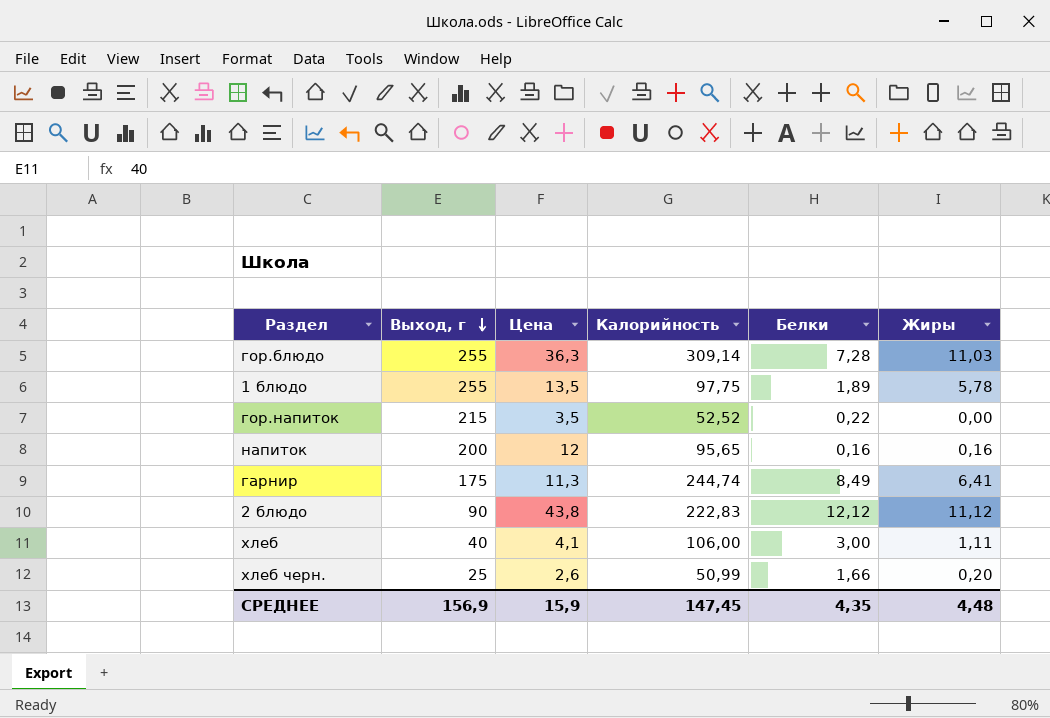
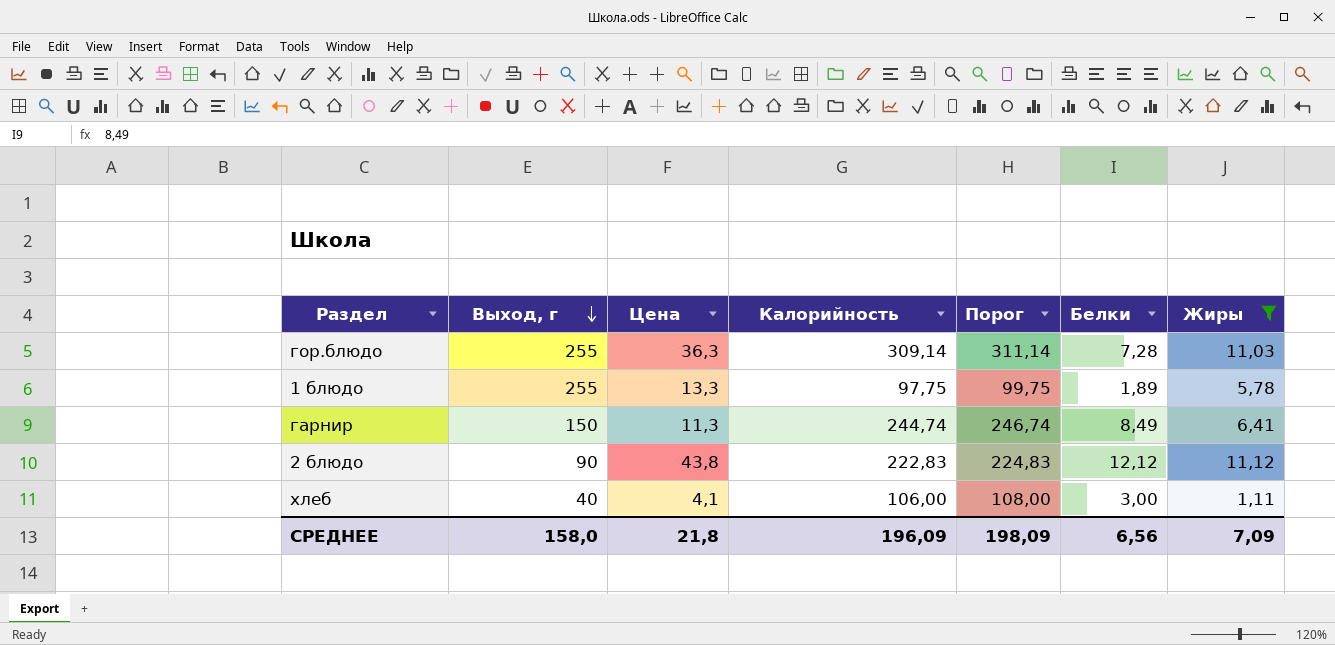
filter: none -> Жиры >= 1,11
column Порог | formula: none -> [Калорийность] + 2
1 блюдо | Цена: 13,5 -> 13,3
гарнир | Выход, г: 175 -> 150
СРЕДНЕЕ | Выход, г: 156,9 -> 158,0
СРЕДНЕЕ | Цена: 15,9 -> 21,8
СРЕДНЕЕ | Калорийность: 147,45 -> 196,09
СРЕДНЕЕ | Белки: 4,35 -> 6,56
СРЕДНЕЕ | Жиры: 4,48 -> 7,09

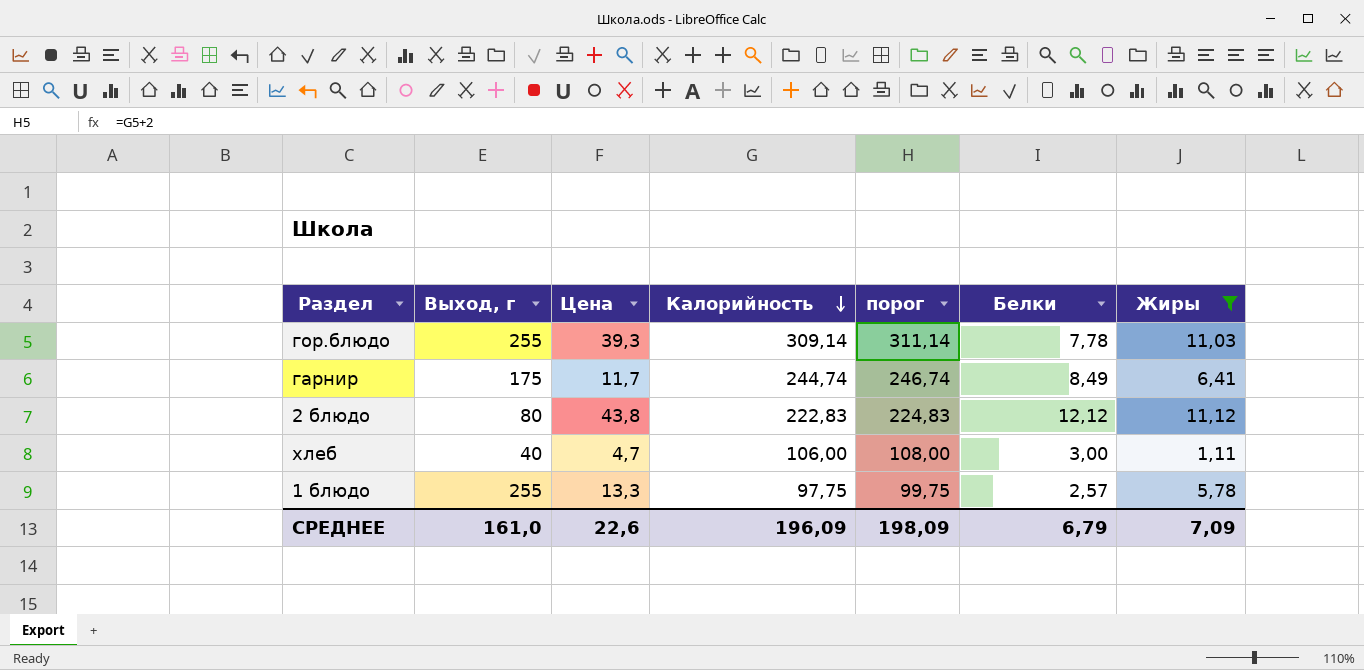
row order: Выход, г descending -> Калорийность descending
column name: Порог -> порог
гор.блюдо | Цена: 36,3 -> 39,3
гор.блюдо | Белки: 7,28 -> 7,78
гарнир | Выход, г: 150 -> 175
гарнир | Цена: 11,3 -> 11,7
2 блюдо | Выход, г: 90 -> 80
хлеб | Цена: 4,1 -> 4,7
1 блюдо | Белки: 1,89 -> 2,57
СРЕДНЕЕ | Выход, г: 158,0 -> 161,0
СРЕДНЕЕ | Цена: 21,8 -> 22,6
СРЕДНЕЕ | Белки: 6,56 -> 6,79

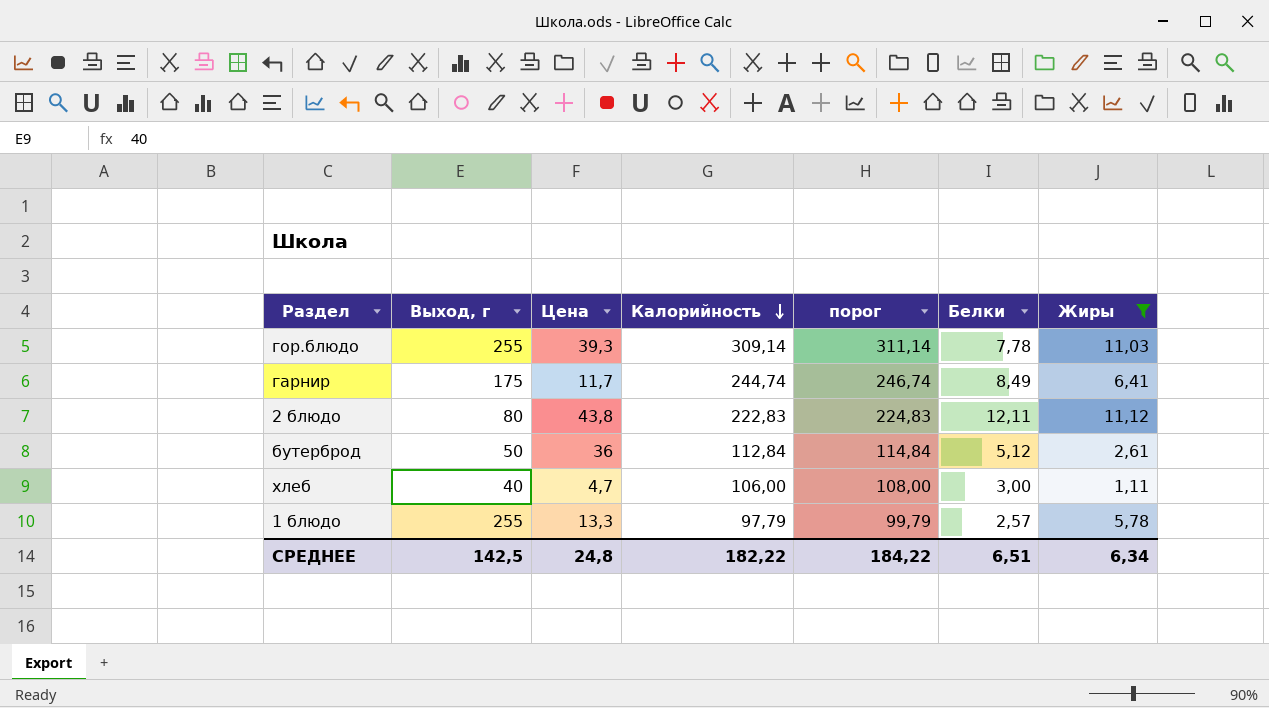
2 блюдо | Белки: 12,12 -> 12,11
row бутерброд: none -> 50 | 36 | 112,84 | 114,84 | 5,12 | 2,61
1 блюдо | Калорийность: 97,75 -> 97,79
1 блюдо | порог: 99,75 -> 99,79
СРЕДНЕЕ | Выход, г: 161,0 -> 142,5
СРЕДНЕЕ | Цена: 22,6 -> 24,8
СРЕДНЕЕ | Калорийность: 196,09 -> 182,22
СРЕДНЕЕ | порог: 198,09 -> 184,22
СРЕДНЕЕ | Белки: 6,79 -> 6,51
СРЕДНЕЕ | Жиры: 7,09 -> 6,34

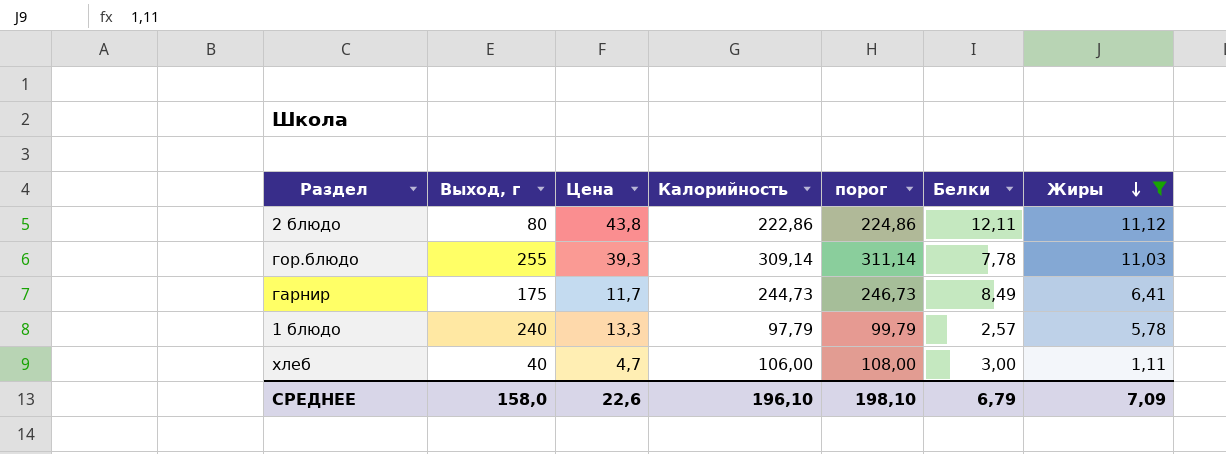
row order: Калорийность descending -> Жиры descending
row бутерброд: 50 | 36 | 112,84 | 114,84 | 5,12 | 2,61 -> none
2 блюдо | Калорийность: 222,83 -> 222,86
2 блюдо | порог: 224,83 -> 224,86
гарнир | Калорийность: 244,74 -> 244,73
гарнир | порог: 246,74 -> 246,73
1 блюдо | Выход, г: 255 -> 240
СРЕДНЕЕ | Выход, г: 142,5 -> 158,0
СРЕДНЕЕ | Цена: 24,8 -> 22,6
СРЕДНЕЕ | Калорийность: 182,22 -> 196,10
СРЕДНЕЕ | порог: 184,22 -> 198,10
СРЕДНЕЕ | Белки: 6,51 -> 6,79
СРЕДНЕЕ | Жиры: 6,34 -> 7,09

